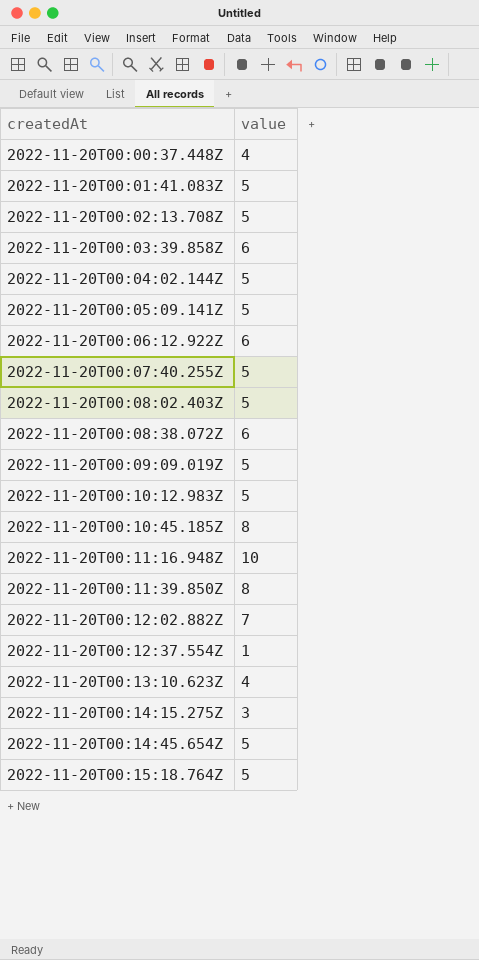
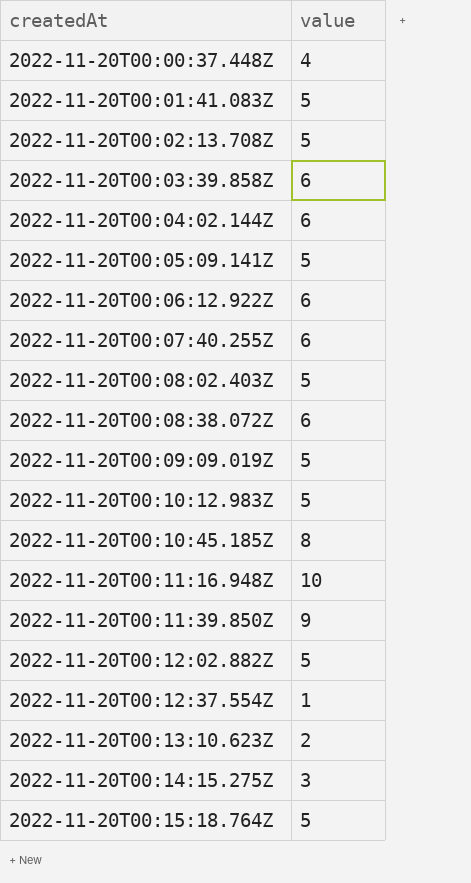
row 2022-11-20T00:14:45.654Z: 5 -> none
2022-11-20T00:04:02.144Z | value: 5 -> 6
2022-11-20T00:07:40.255Z | value: 5 -> 6
2022-11-20T00:11:39.850Z | value: 8 -> 9
2022-11-20T00:12:02.882Z | value: 7 -> 5
2022-11-20T00:13:10.623Z | value: 4 -> 2

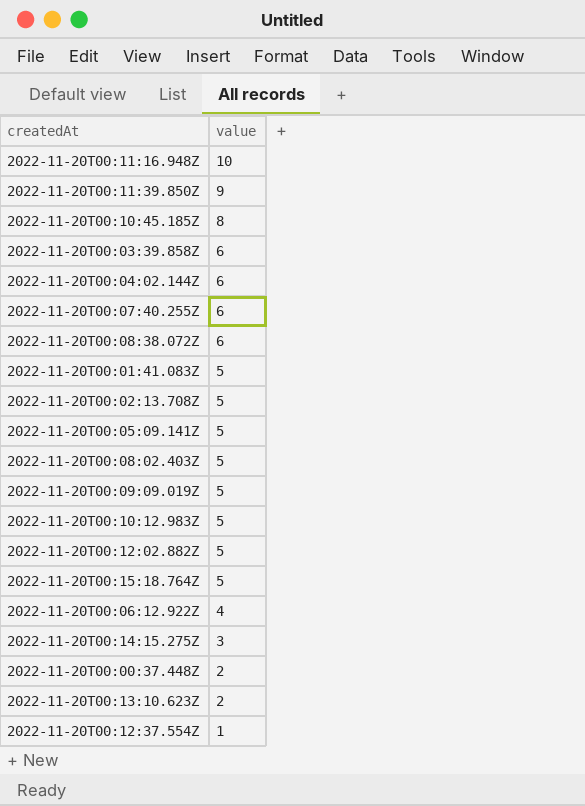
row order: createdAt ascending -> value descending
2022-11-20T00:06:12.922Z | value: 6 -> 4
2022-11-20T00:00:37.448Z | value: 4 -> 2

